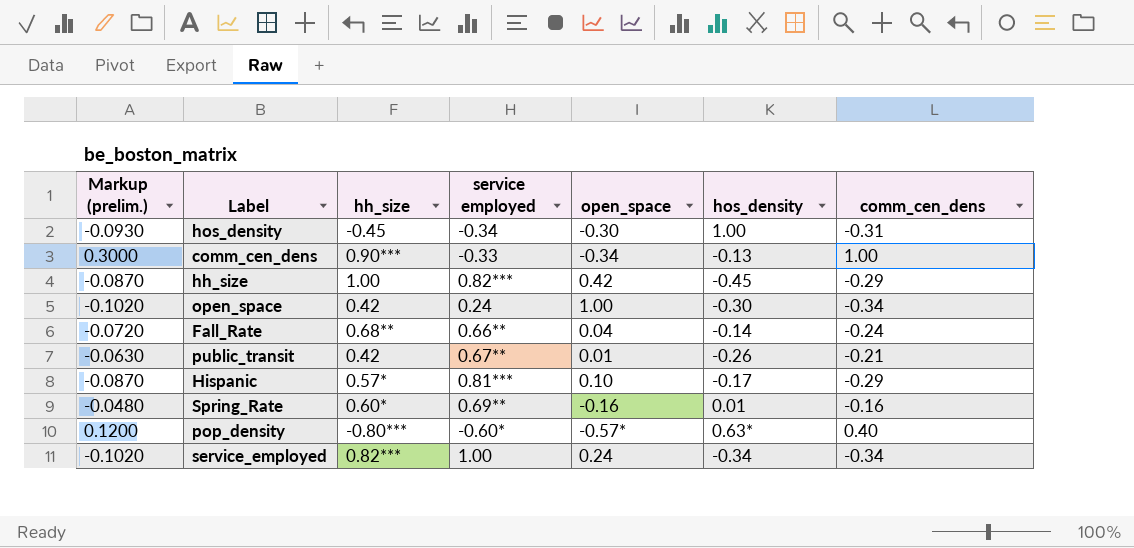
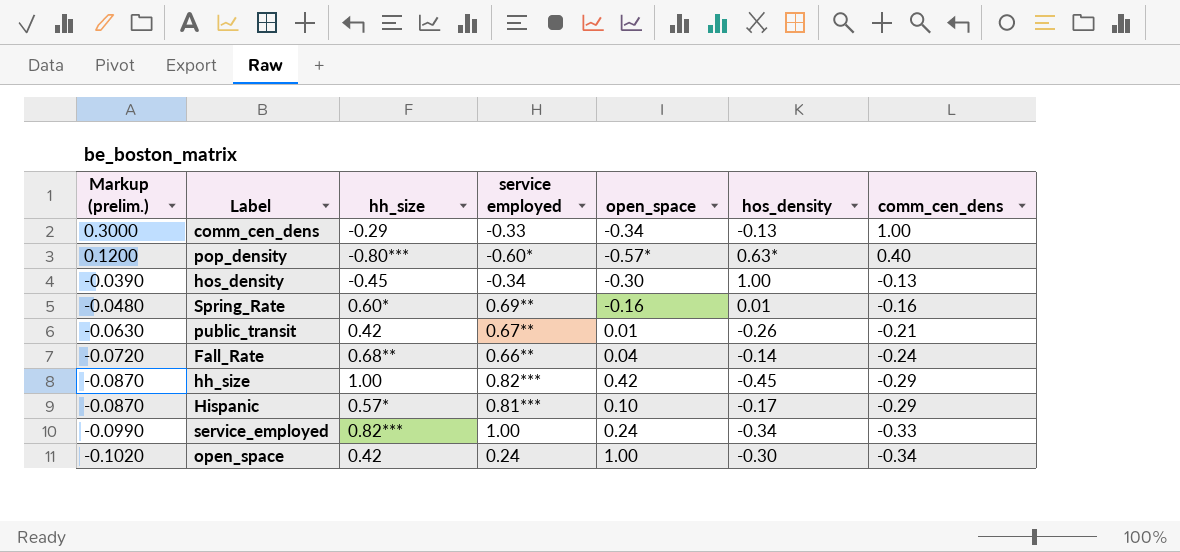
row order: none -> Markup (prelim.) descending
comm_cen_dens | hh_size: 0.90*** -> -0.29
hos_density | Markup (prelim.): -0.0930 -> -0.0390
hos_density | comm_cen_dens: -0.31 -> -0.13
service_employed | Markup (prelim.): -0.1020 -> -0.0990
service_employed | comm_cen_dens: -0.34 -> -0.33

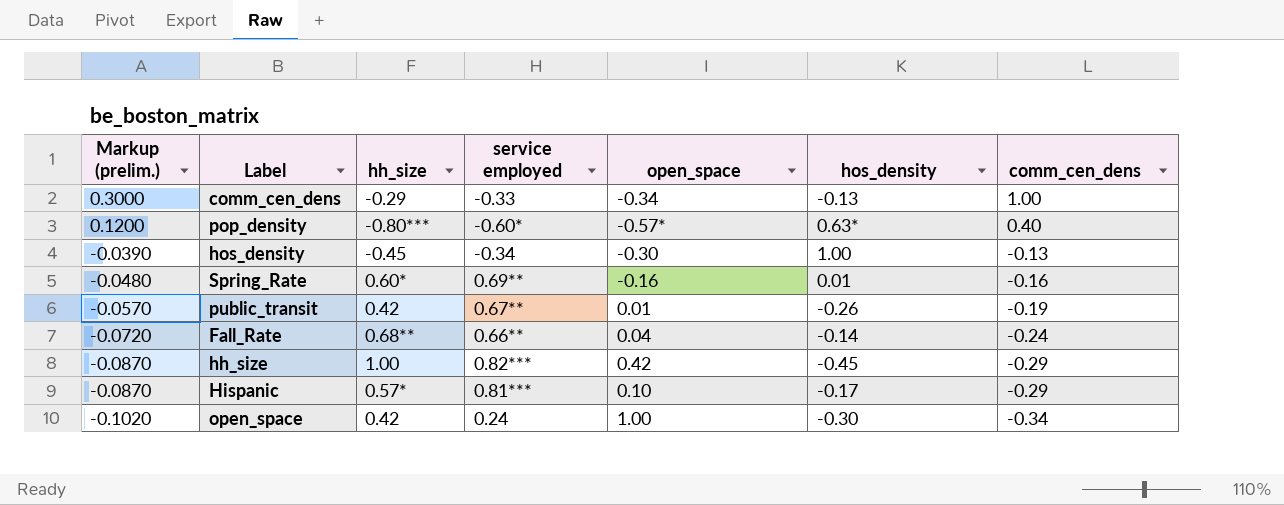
row service_employed: -0.0990 | 0.82*** | 1.00 | 0.24 | -0.34 | -0.33 -> none
public_transit | Markup (prelim.): -0.0630 -> -0.0570
public_transit | comm_cen_dens: -0.21 -> -0.19

